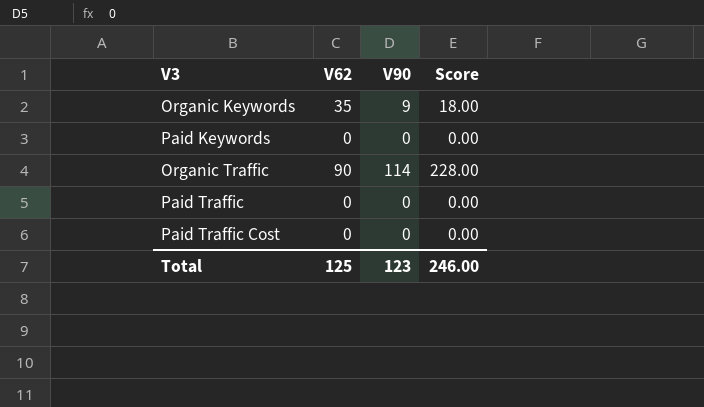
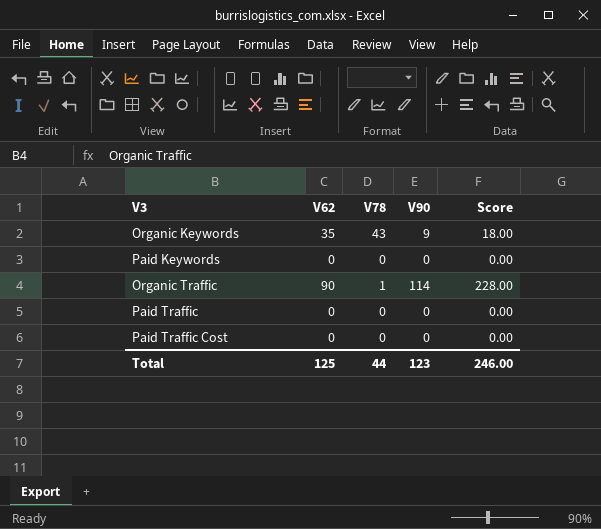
column V78 | position: none -> 3

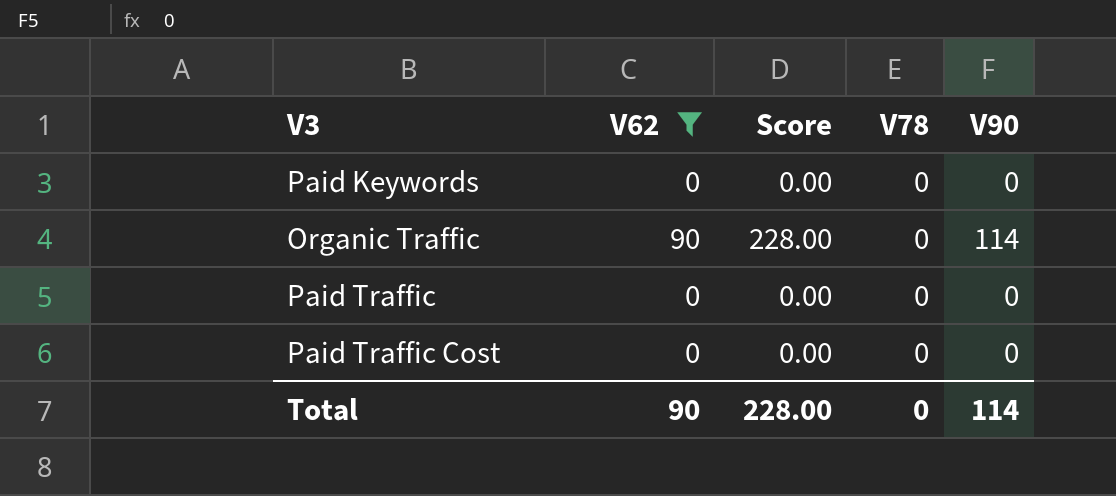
filter: none -> V62 != 35
column Score | position: 5 -> 3
Organic Traffic | V78: 1 -> 0
Total | V62: 125 -> 90
Total | Score: 246.00 -> 228.00
Total | V78: 44 -> 0
Total | V90: 123 -> 114

